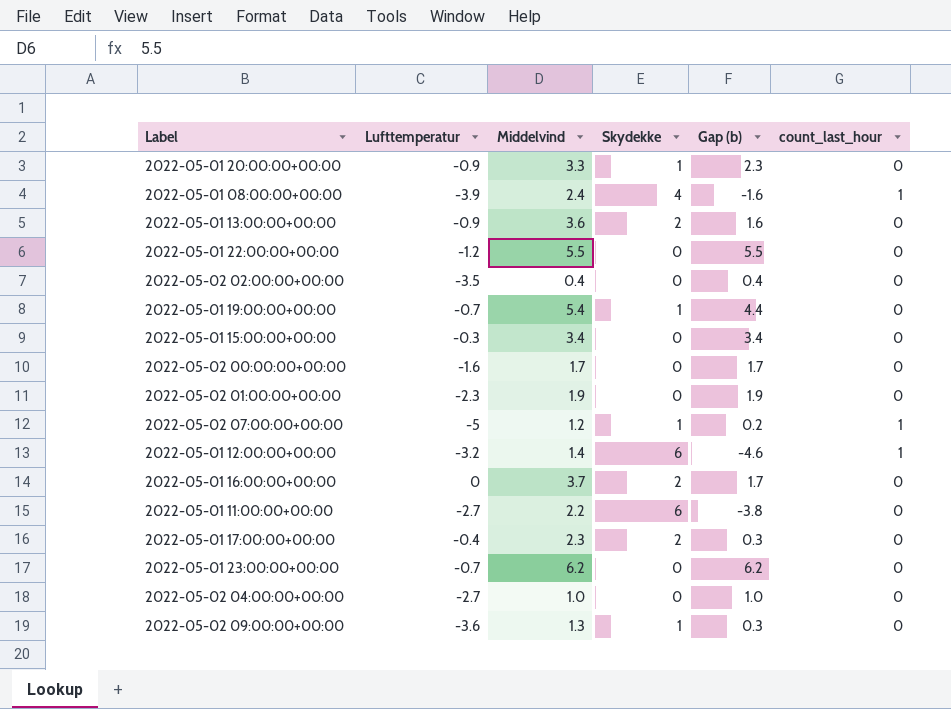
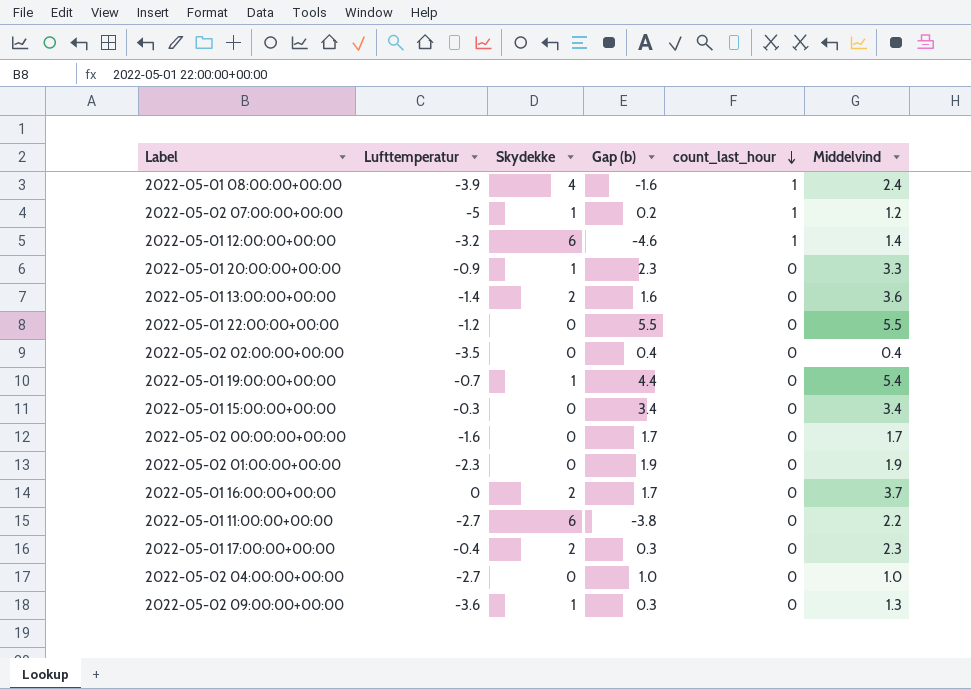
row order: none -> count_last_hour descending
column Middelvind | position: 3 -> 6
row 2022-05-01 23:00:00+00:00: -0.7 | 6.2 | 0 | 6.2 | 0 -> none
2022-05-01 13:00:00+00:00 | Lufttemperatur: -0.9 -> -1.4

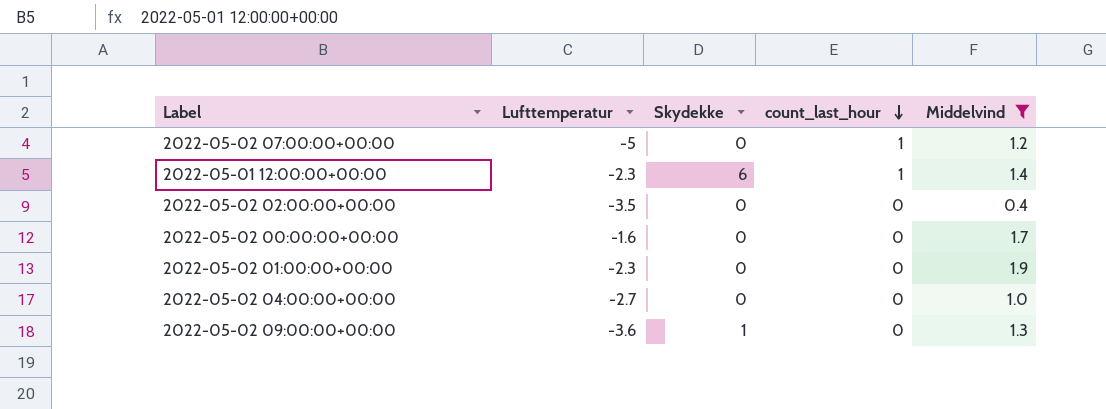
filter: none -> Middelvind <= 1.9
column Gap (b) | formula: [Middelvind] - [Skydekke] -> none
2022-05-02 07:00:00+00:00 | Skydekke: 1 -> 0
2022-05-01 12:00:00+00:00 | Lufttemperatur: -3.2 -> -2.3

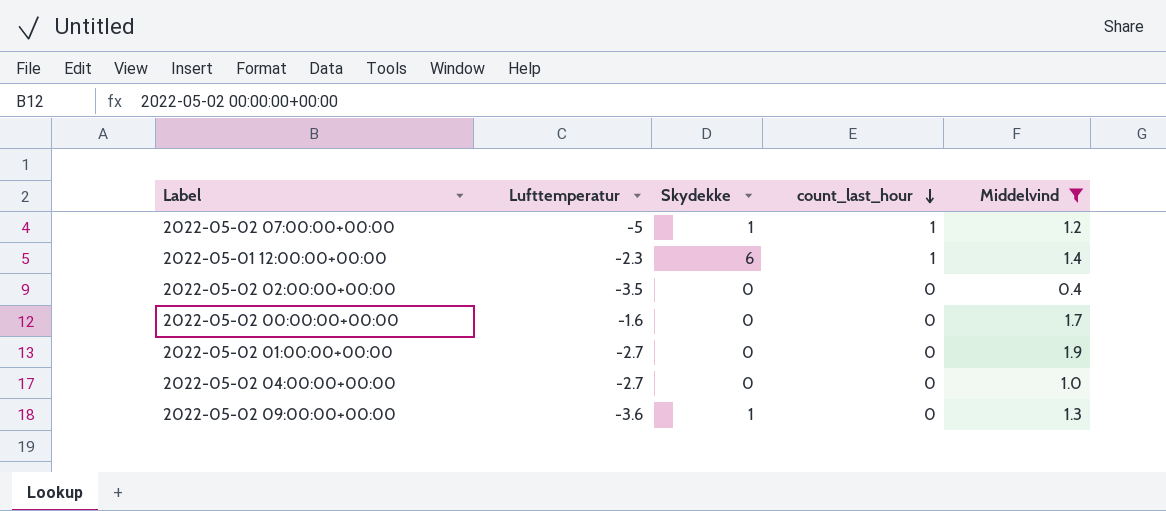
2022-05-02 07:00:00+00:00 | Skydekke: 0 -> 1
2022-05-02 01:00:00+00:00 | Lufttemperatur: -2.3 -> -2.7

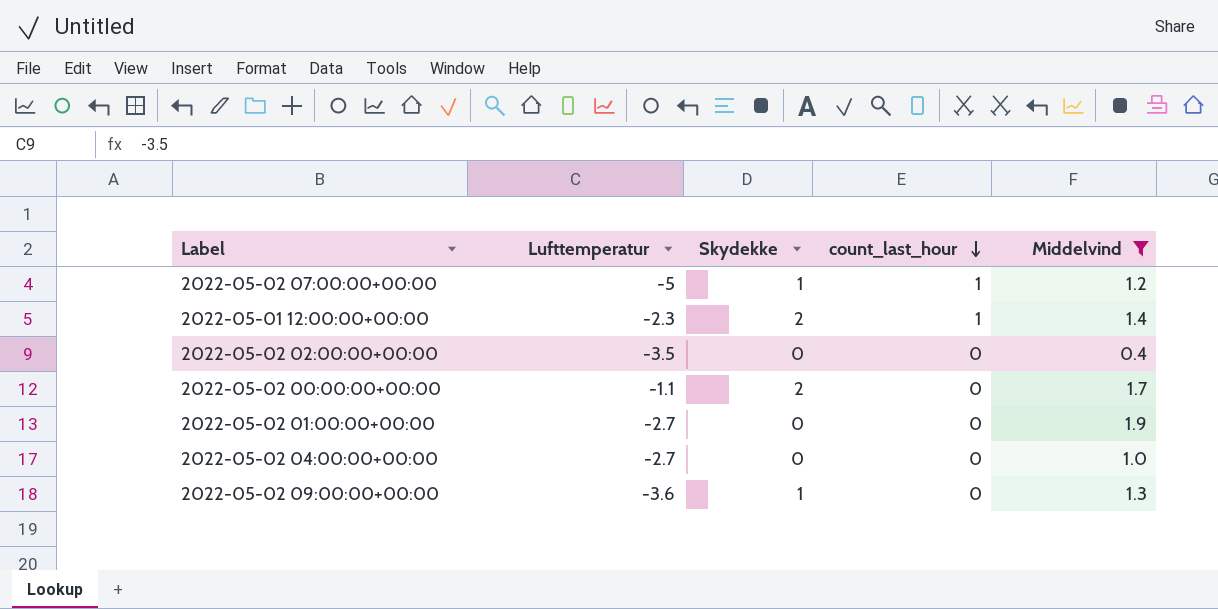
2022-05-01 12:00:00+00:00 | Skydekke: 6 -> 2
2022-05-02 00:00:00+00:00 | Lufttemperatur: -1.6 -> -1.1
2022-05-02 00:00:00+00:00 | Skydekke: 0 -> 2

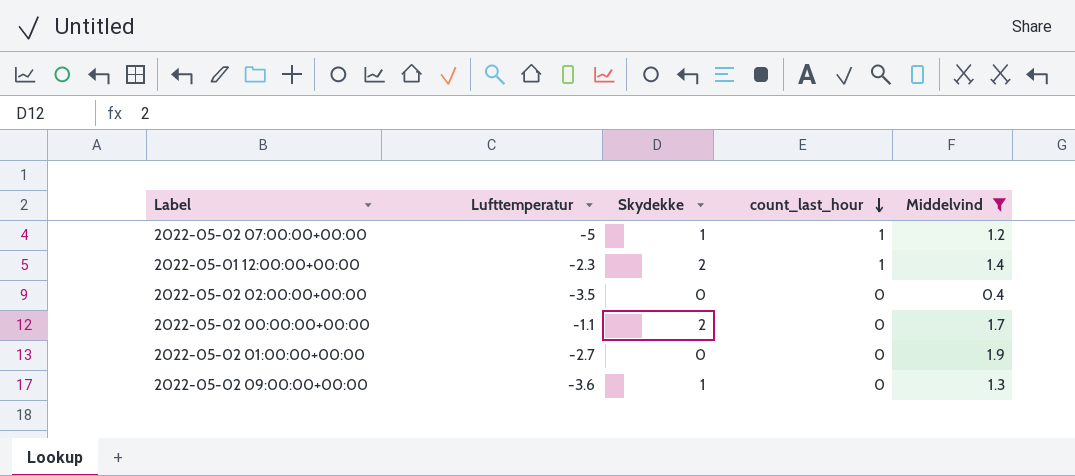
row 2022-05-02 04:00:00+00:00: -2.7 | 0 | 0 | 1.0 -> none

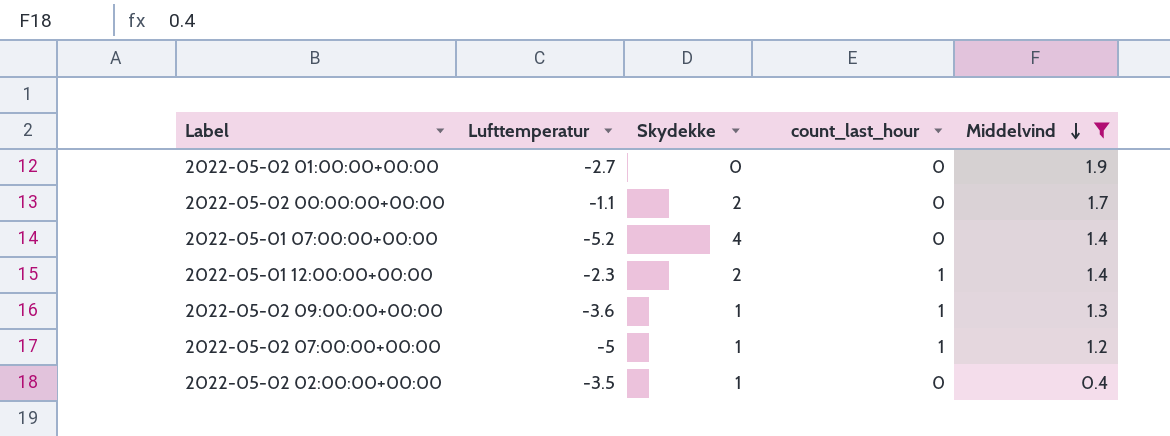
row order: count_last_hour descending -> Middelvind descending
row 2022-05-01 07:00:00+00:00: none -> -5.2 | 4 | 0 | 1.4
2022-05-02 09:00:00+00:00 | count_last_hour: 0 -> 1
2022-05-02 02:00:00+00:00 | Skydekke: 0 -> 1

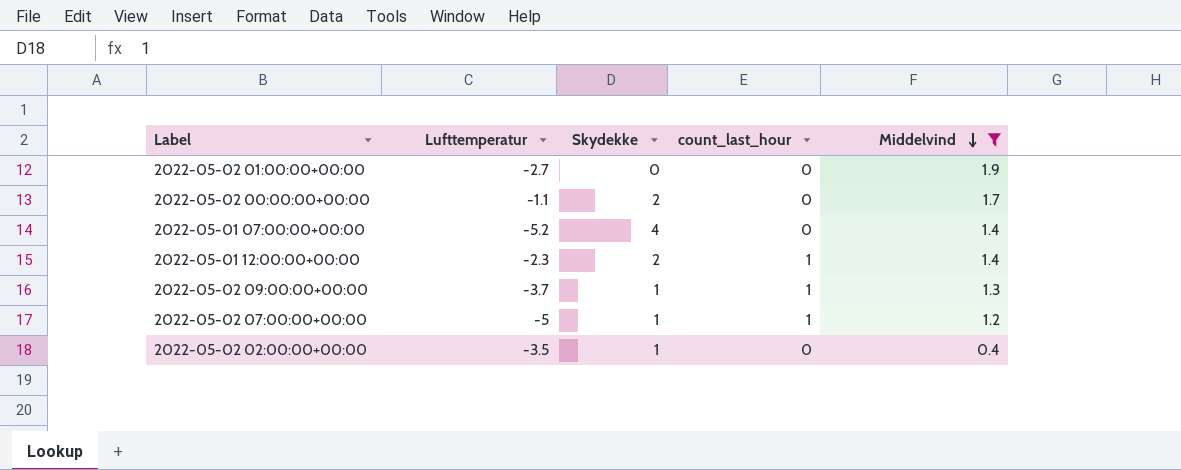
2022-05-02 09:00:00+00:00 | Lufttemperatur: -3.6 -> -3.7

